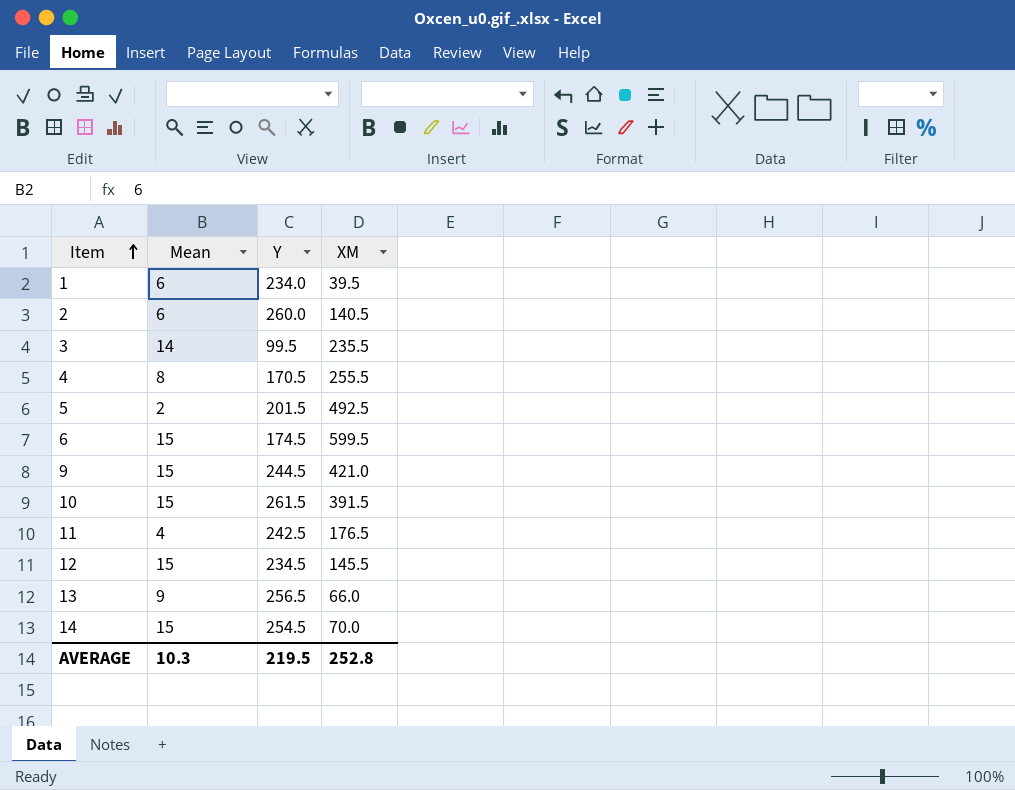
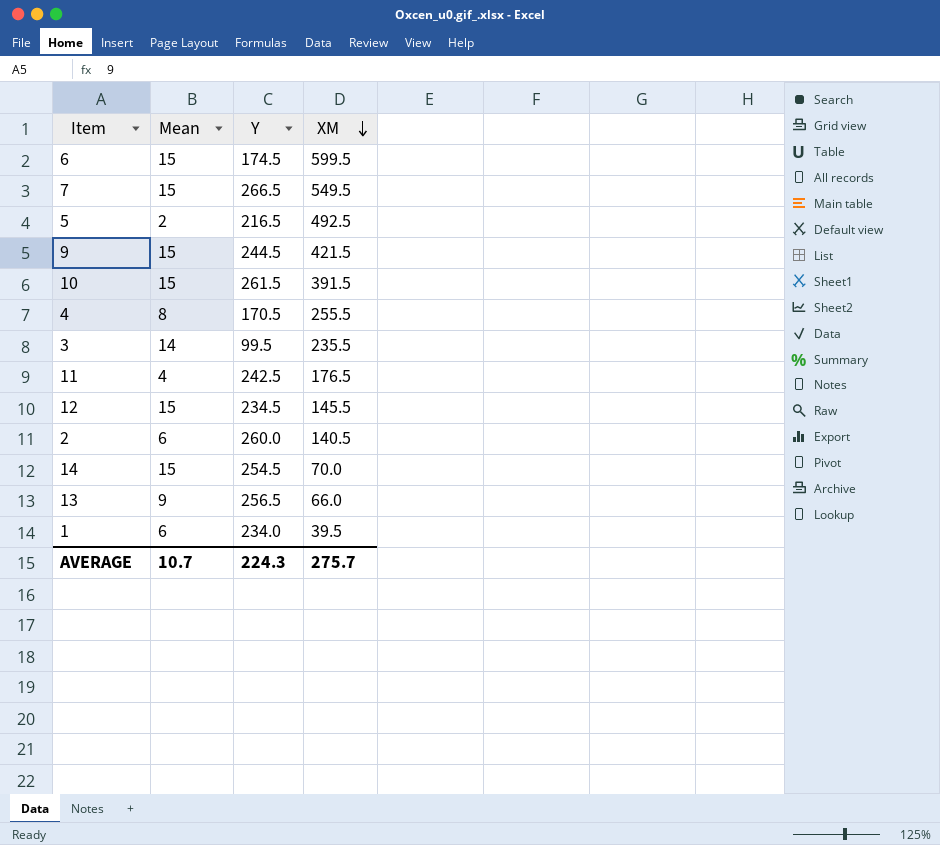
row order: Item ascending -> XM descending
row 7: none -> 15 | 266.5 | 549.5
5 | Y: 201.5 -> 216.5
9 | XM: 421.0 -> 421.5
AVERAGE | Mean: 10.3 -> 10.7
AVERAGE | Y: 219.5 -> 224.3
AVERAGE | XM: 252.8 -> 275.7

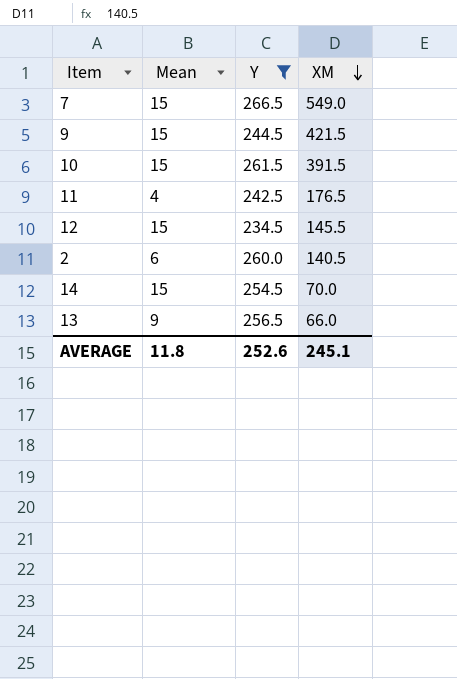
filter: none -> Y >= 234.5
7 | XM: 549.5 -> 549.0
AVERAGE | Mean: 10.7 -> 11.8
AVERAGE | Y: 224.3 -> 252.6
AVERAGE | XM: 275.7 -> 245.1

